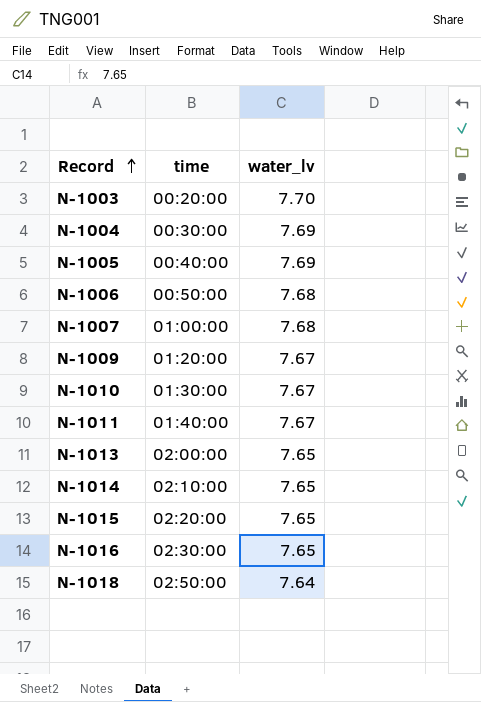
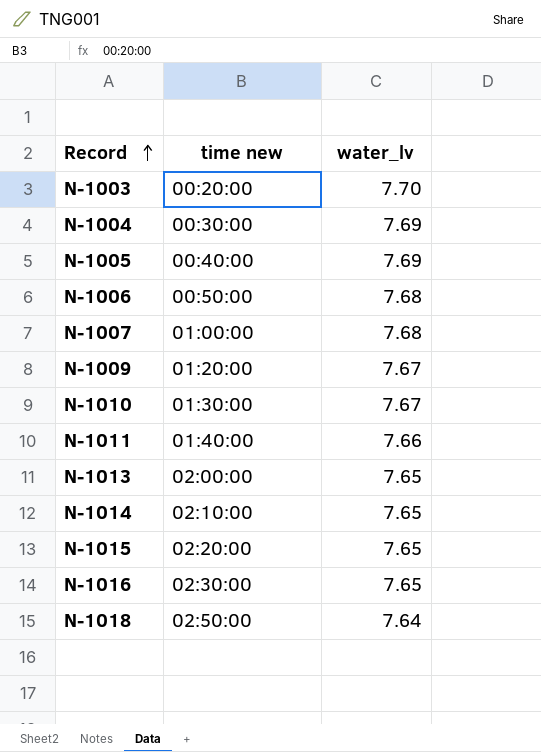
column name: time -> time new
N-1011 | water_lv: 7.67 -> 7.66

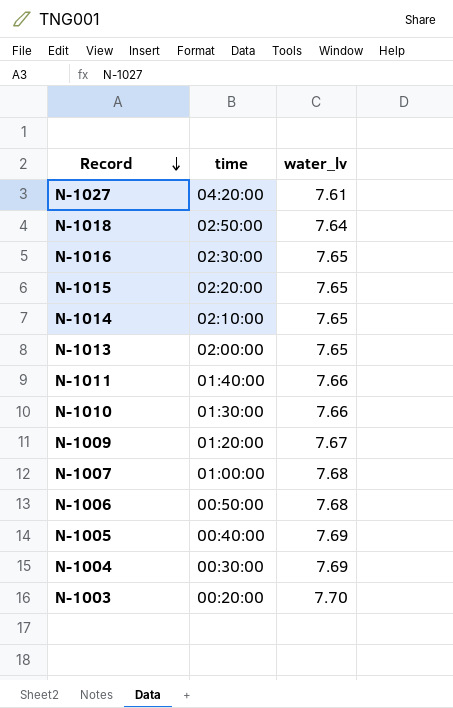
row order: Record ascending -> Record descending
column name: time new -> time
row N-1027: none -> 04:20:00 | 7.61
N-1010 | water_lv: 7.67 -> 7.66

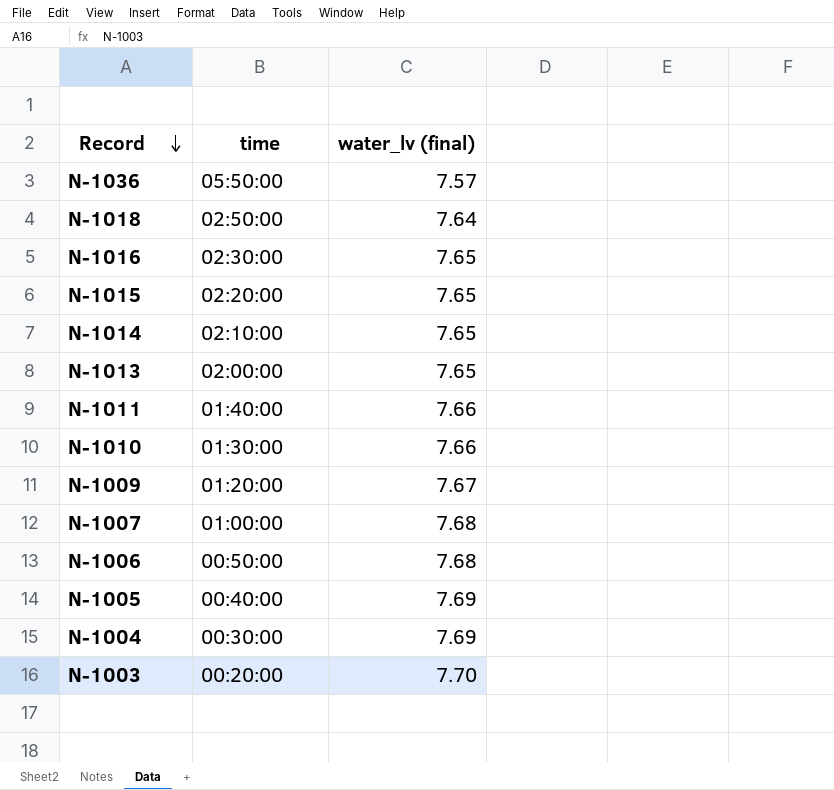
column name: water_lv -> water_lv (final)
row N-1027: 04:20:00 | 7.61 -> none
row N-1036: none -> 05:50:00 | 7.57

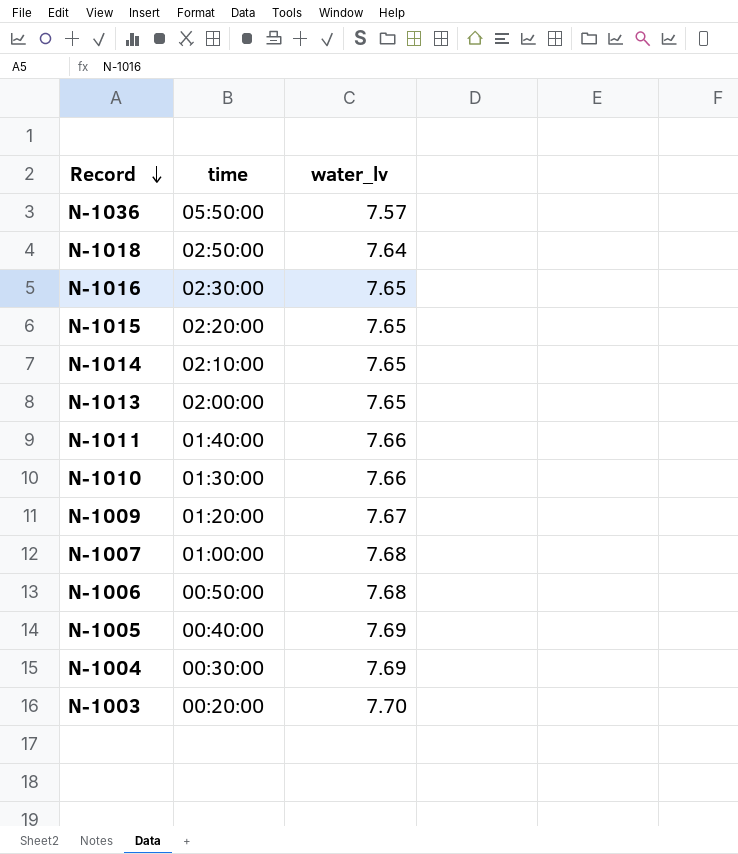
column name: water_lv (final) -> water_lv

